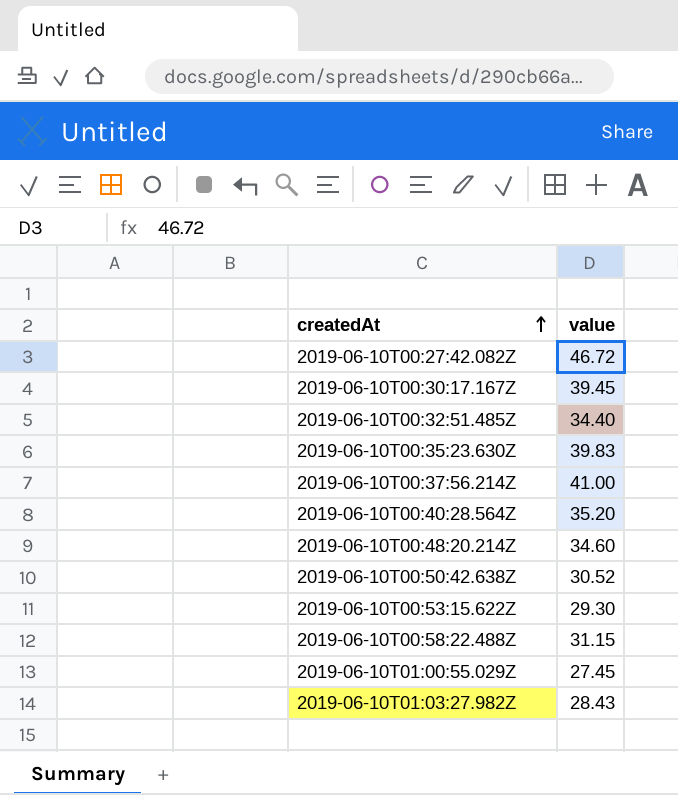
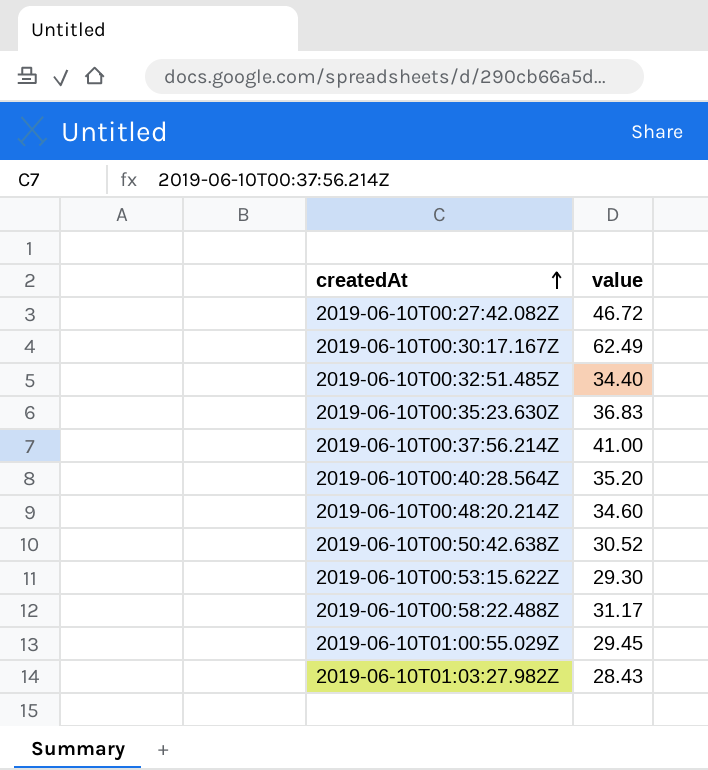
2019-06-10T00:30:17.167Z | value: 39.45 -> 62.49
2019-06-10T00:35:23.630Z | value: 39.83 -> 36.83
2019-06-10T00:58:22.488Z | value: 31.15 -> 31.17
2019-06-10T01:00:55.029Z | value: 27.45 -> 29.45

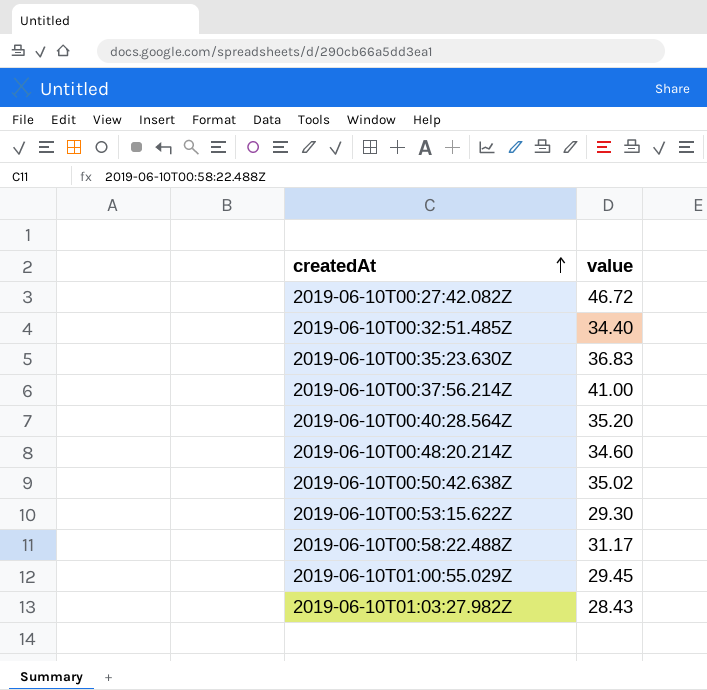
row 2019-06-10T00:30:17.167Z: 62.49 -> none
2019-06-10T00:50:42.638Z | value: 30.52 -> 35.02

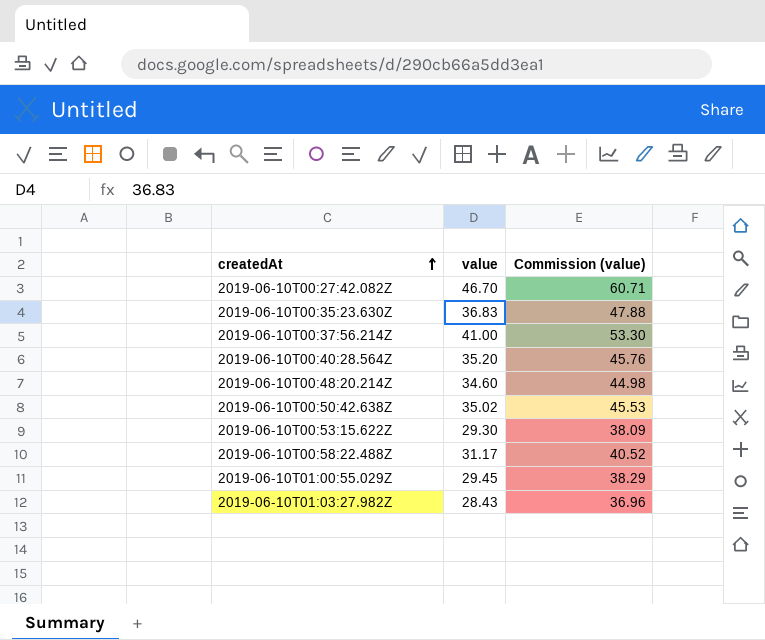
column Commission (value) | formula: none -> [value] * 1.3
row 2019-06-10T00:32:51.485Z: 34.40 -> none
2019-06-10T00:27:42.082Z | value: 46.72 -> 46.70

